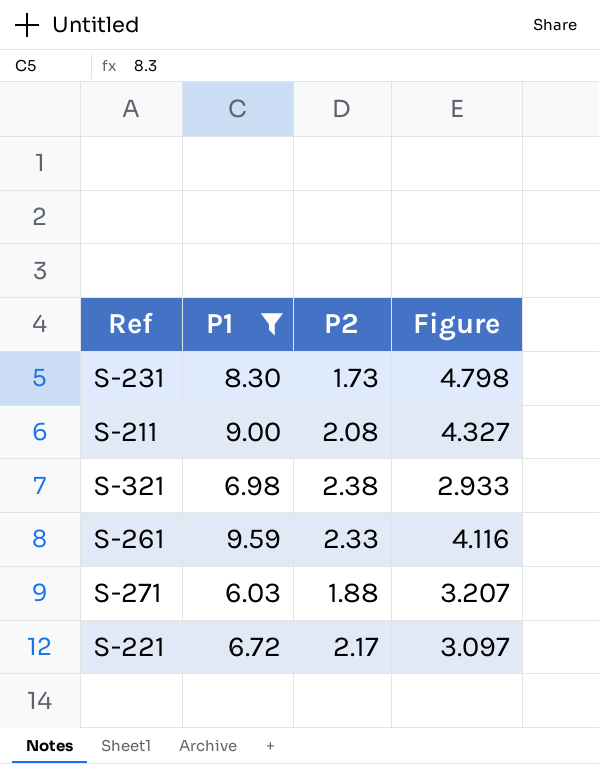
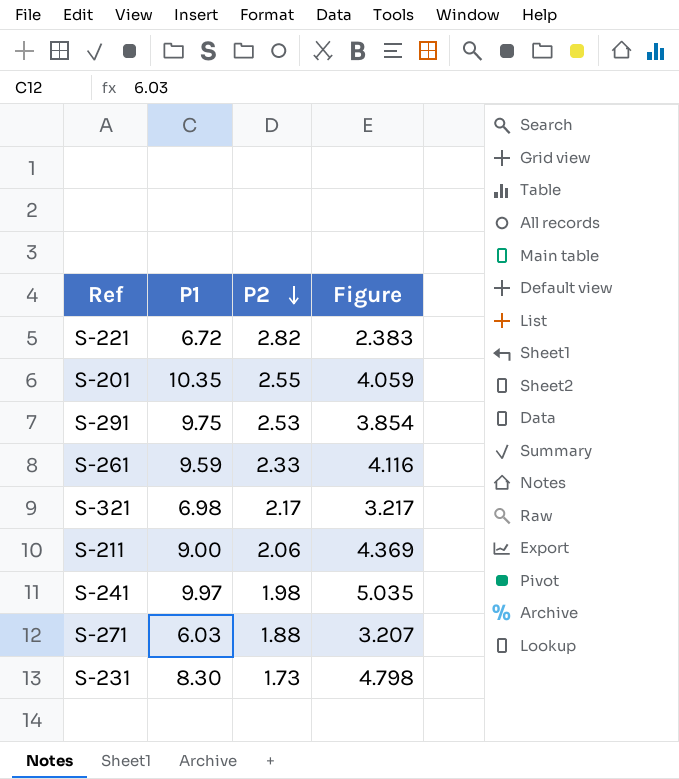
filter: P1 <= 9.59 -> none
row order: none -> P2 descending
S-221 | P2: 2.17 -> 2.82
S-221 | Figure: 3.097 -> 2.383
S-321 | P2: 2.38 -> 2.17
S-321 | Figure: 2.933 -> 3.217
S-211 | P2: 2.08 -> 2.06
S-211 | Figure: 4.327 -> 4.369

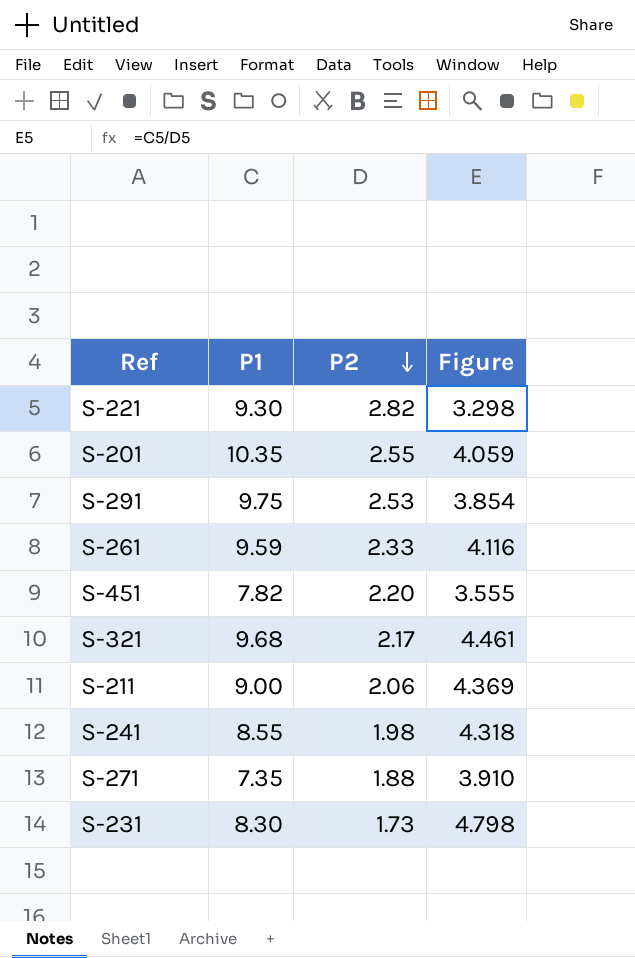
S-221 | P1: 6.72 -> 9.30
S-221 | Figure: 2.383 -> 3.298
row S-451: none -> 7.82 | 2.20 | 3.555
S-321 | P1: 6.98 -> 9.68
S-321 | Figure: 3.217 -> 4.461
S-241 | P1: 9.97 -> 8.55
S-241 | Figure: 5.035 -> 4.318
S-271 | P1: 6.03 -> 7.35
S-271 | Figure: 3.207 -> 3.910

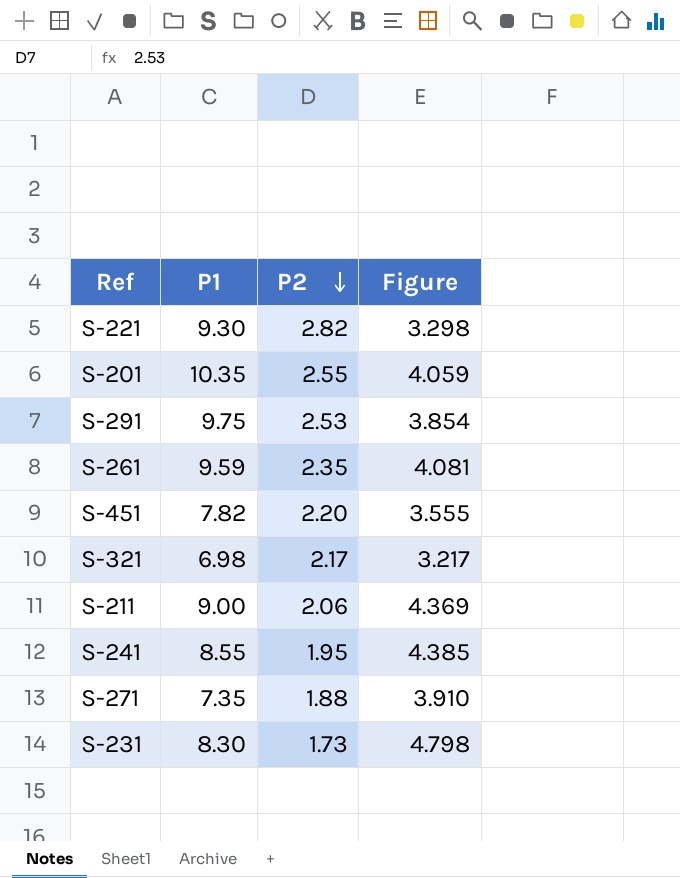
S-261 | P2: 2.33 -> 2.35
S-261 | Figure: 4.116 -> 4.081
S-321 | P1: 9.68 -> 6.98
S-321 | Figure: 4.461 -> 3.217
S-241 | P2: 1.98 -> 1.95
S-241 | Figure: 4.318 -> 4.385

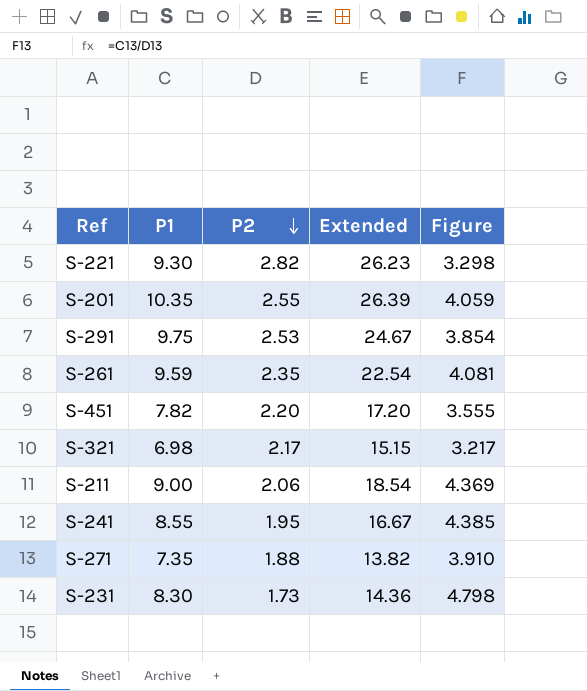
column Extended | formula: none -> [P1] * [P2]

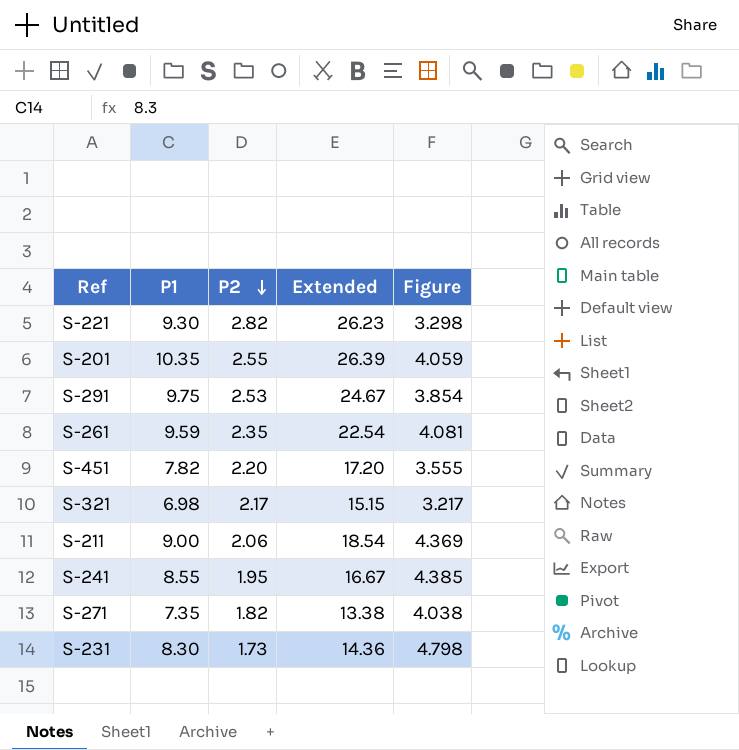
S-271 | P2: 1.88 -> 1.82
S-271 | Extended: 13.82 -> 13.38
S-271 | Figure: 3.910 -> 4.038

